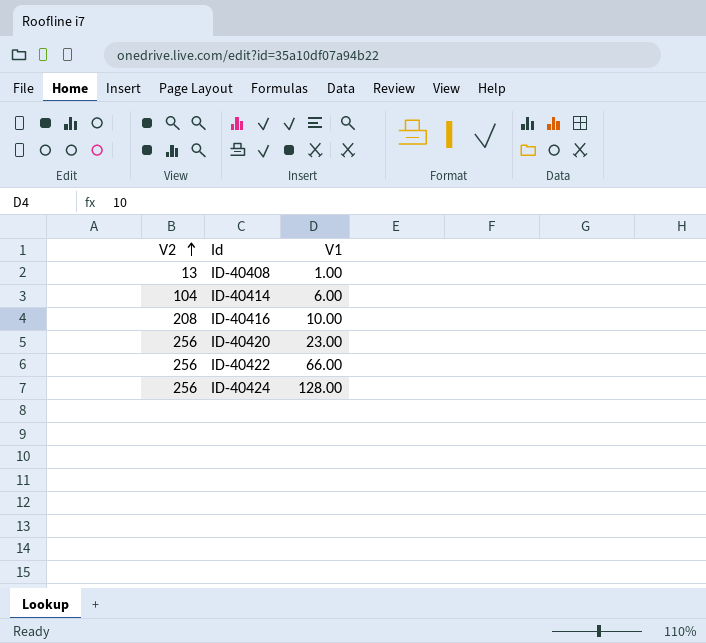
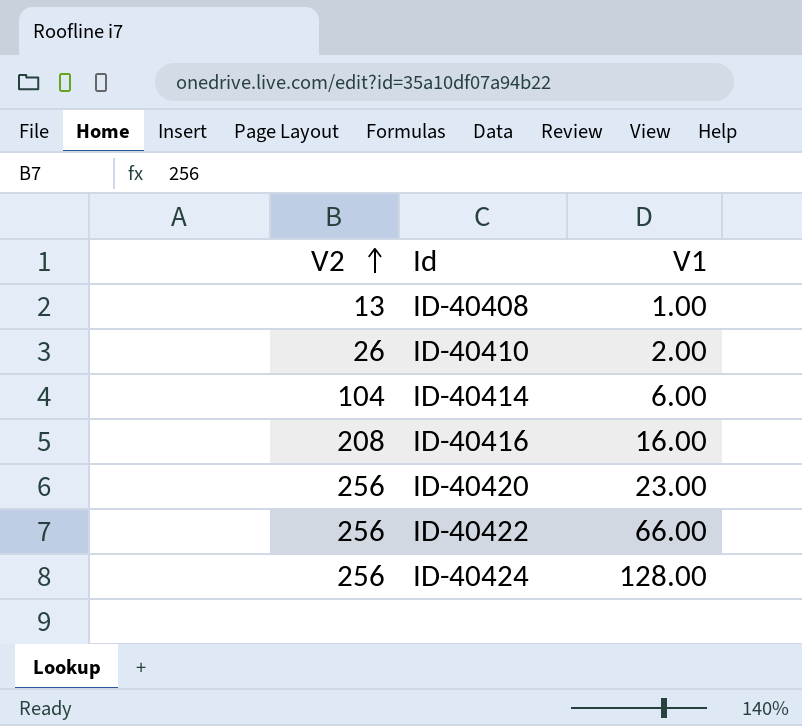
row ID-40410: none -> 26 | 2.00
ID-40416 | V1: 10.00 -> 16.00

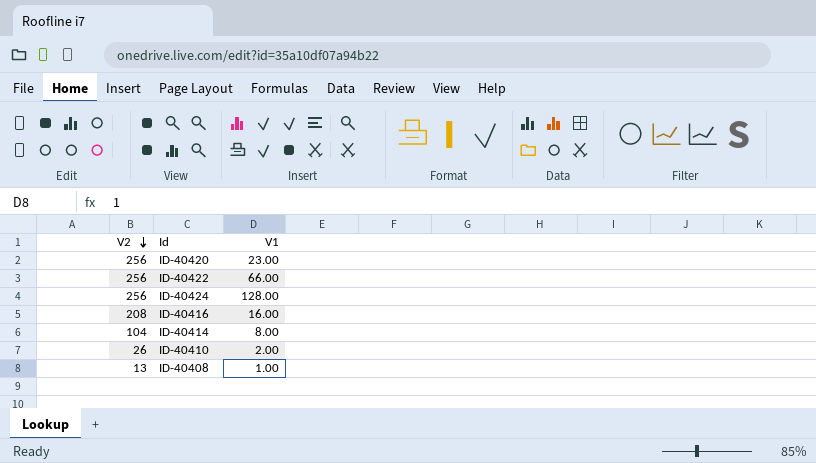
row order: V2 ascending -> V2 descending
ID-40414 | V1: 6.00 -> 8.00

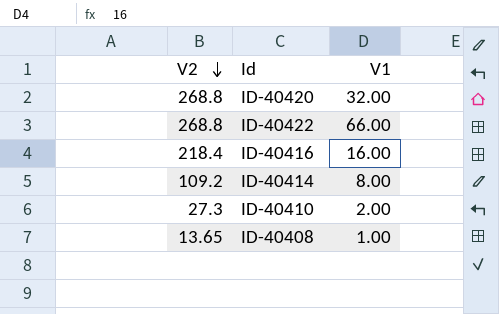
row ID-40424: 256 | 128.00 -> none
ID-40420 | V2: 256 -> 268.8
ID-40420 | V1: 23.00 -> 32.00
ID-40422 | V2: 256 -> 268.8
ID-40416 | V2: 208 -> 218.4
ID-40414 | V2: 104 -> 109.2
ID-40410 | V2: 26 -> 27.3
ID-40408 | V2: 13 -> 13.65

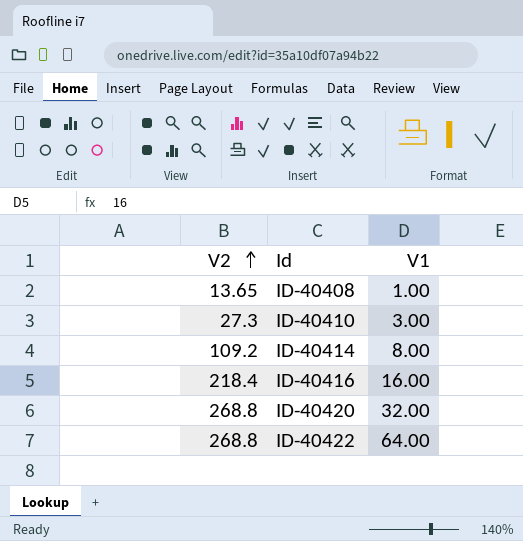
row order: V2 descending -> V2 ascending
ID-40410 | V1: 2.00 -> 3.00
ID-40422 | V1: 66.00 -> 64.00

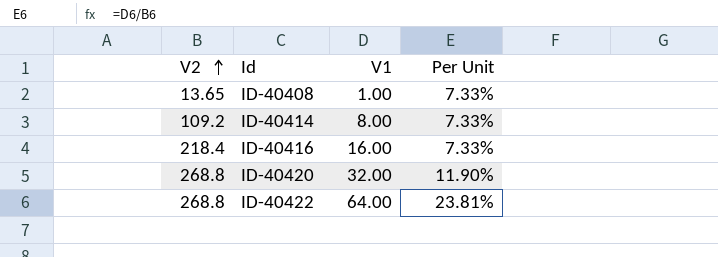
column Per Unit | formula: none -> [V1] / [V2]
row ID-40410: 27.3 | 3.00 -> none

